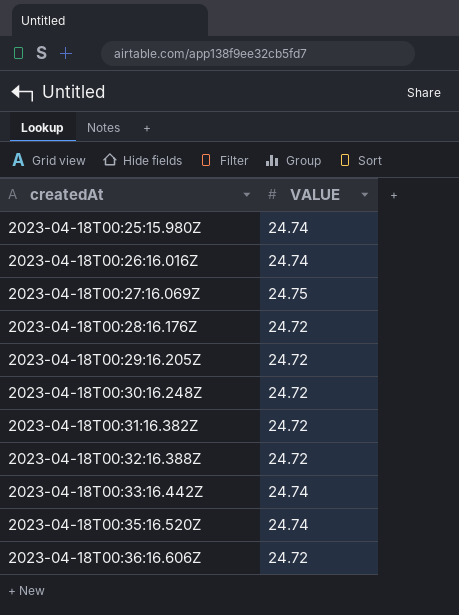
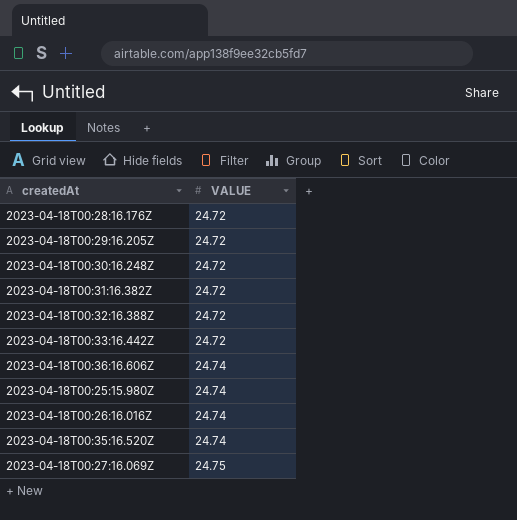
row order: createdAt ascending -> VALUE ascending
2023-04-18T00:33:16.442Z | VALUE: 24.74 -> 24.72
2023-04-18T00:36:16.606Z | VALUE: 24.72 -> 24.74

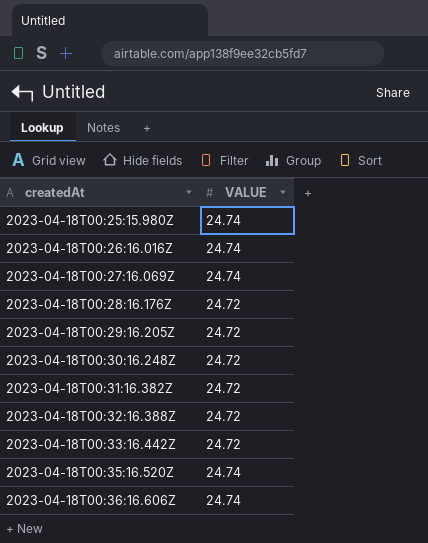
row order: VALUE ascending -> createdAt ascending
2023-04-18T00:27:16.069Z | VALUE: 24.75 -> 24.74

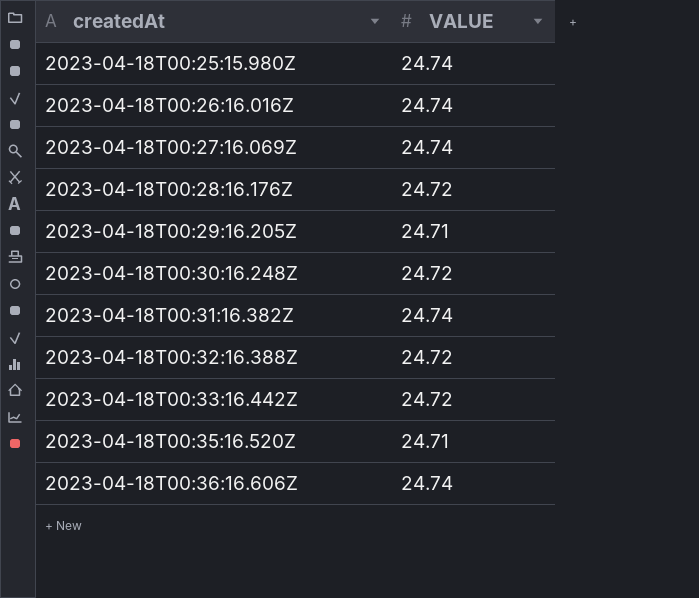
2023-04-18T00:29:16.205Z | VALUE: 24.72 -> 24.71
2023-04-18T00:31:16.382Z | VALUE: 24.72 -> 24.74
2023-04-18T00:35:16.520Z | VALUE: 24.74 -> 24.71

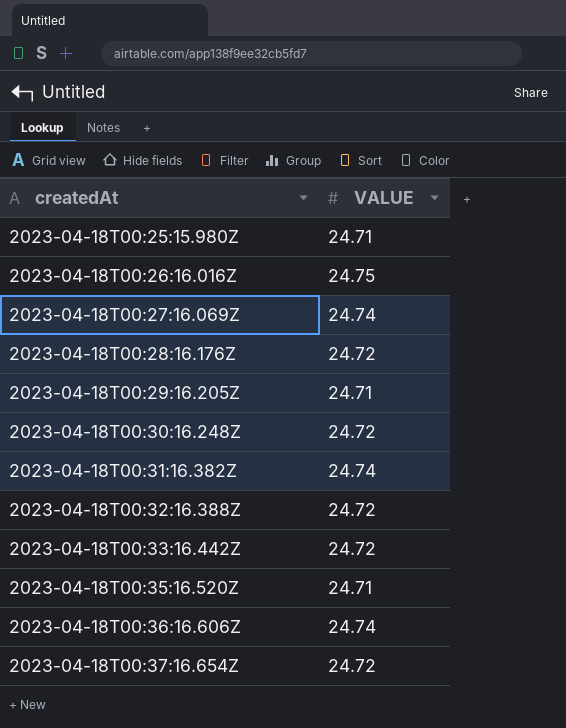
2023-04-18T00:25:15.980Z | VALUE: 24.74 -> 24.71
2023-04-18T00:26:16.016Z | VALUE: 24.74 -> 24.75
row 2023-04-18T00:37:16.654Z: none -> 24.72

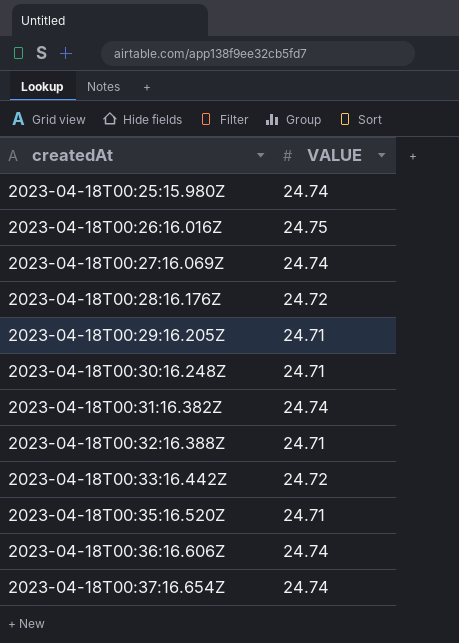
2023-04-18T00:25:15.980Z | VALUE: 24.71 -> 24.74
2023-04-18T00:30:16.248Z | VALUE: 24.72 -> 24.71
2023-04-18T00:32:16.388Z | VALUE: 24.72 -> 24.71
2023-04-18T00:37:16.654Z | VALUE: 24.72 -> 24.74

